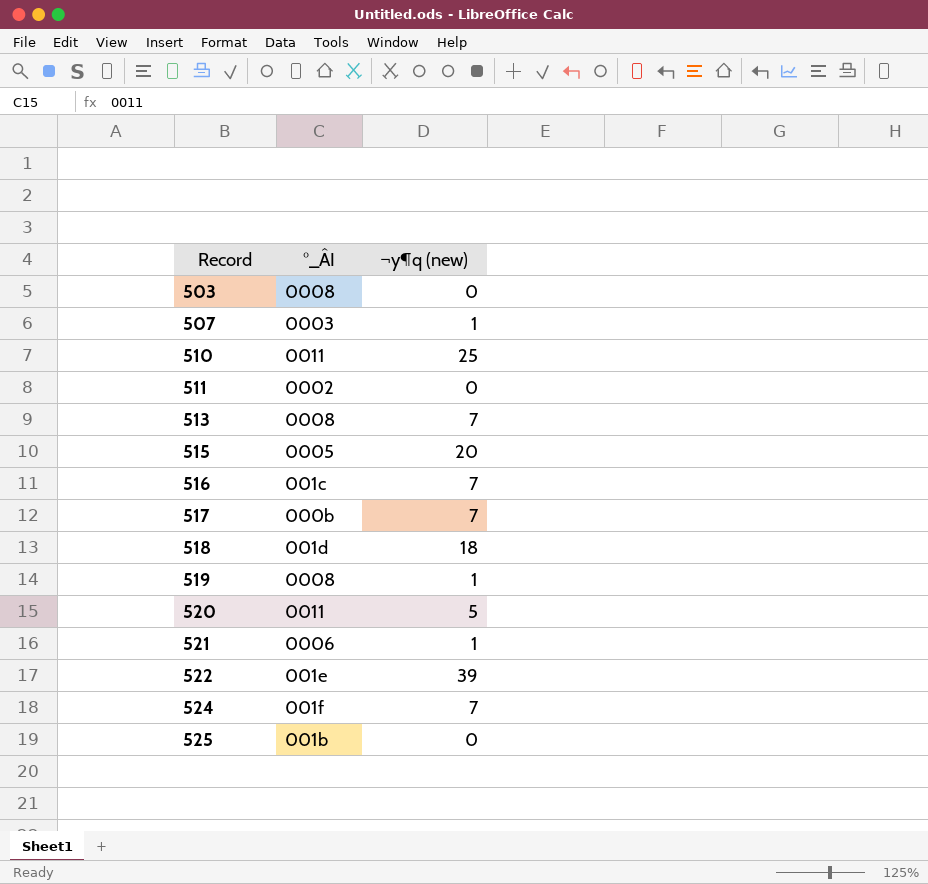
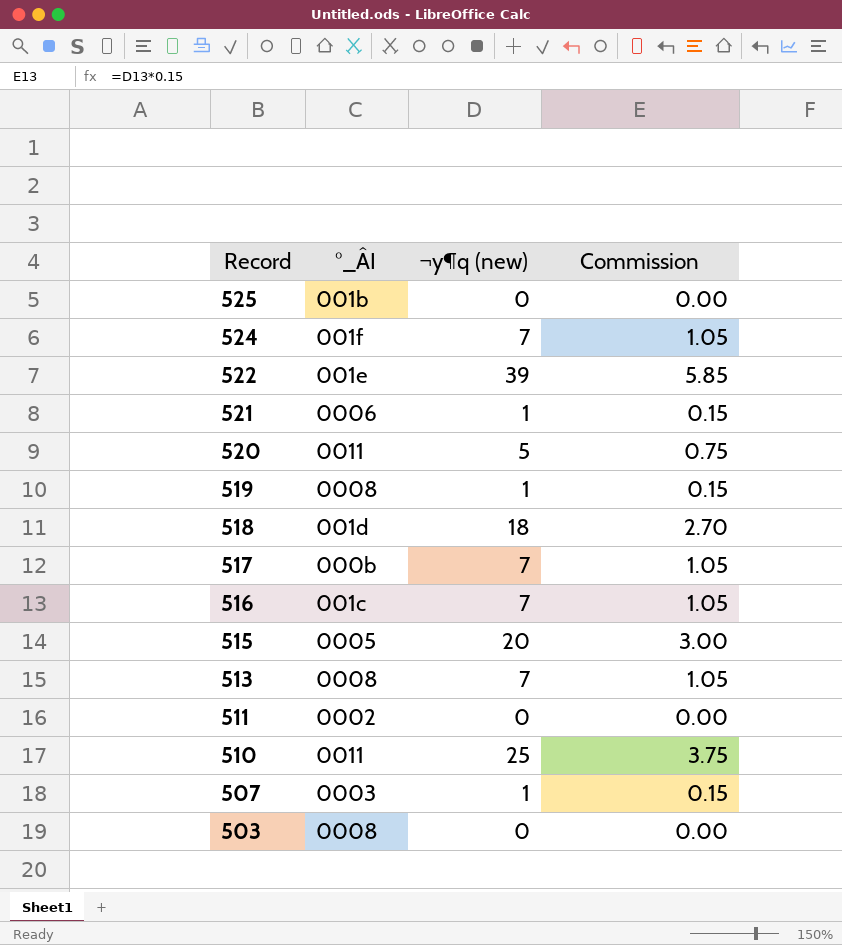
row order: Record ascending -> Record descending
column Commission | formula: none -> [¬y¶q (new)] * 0.15

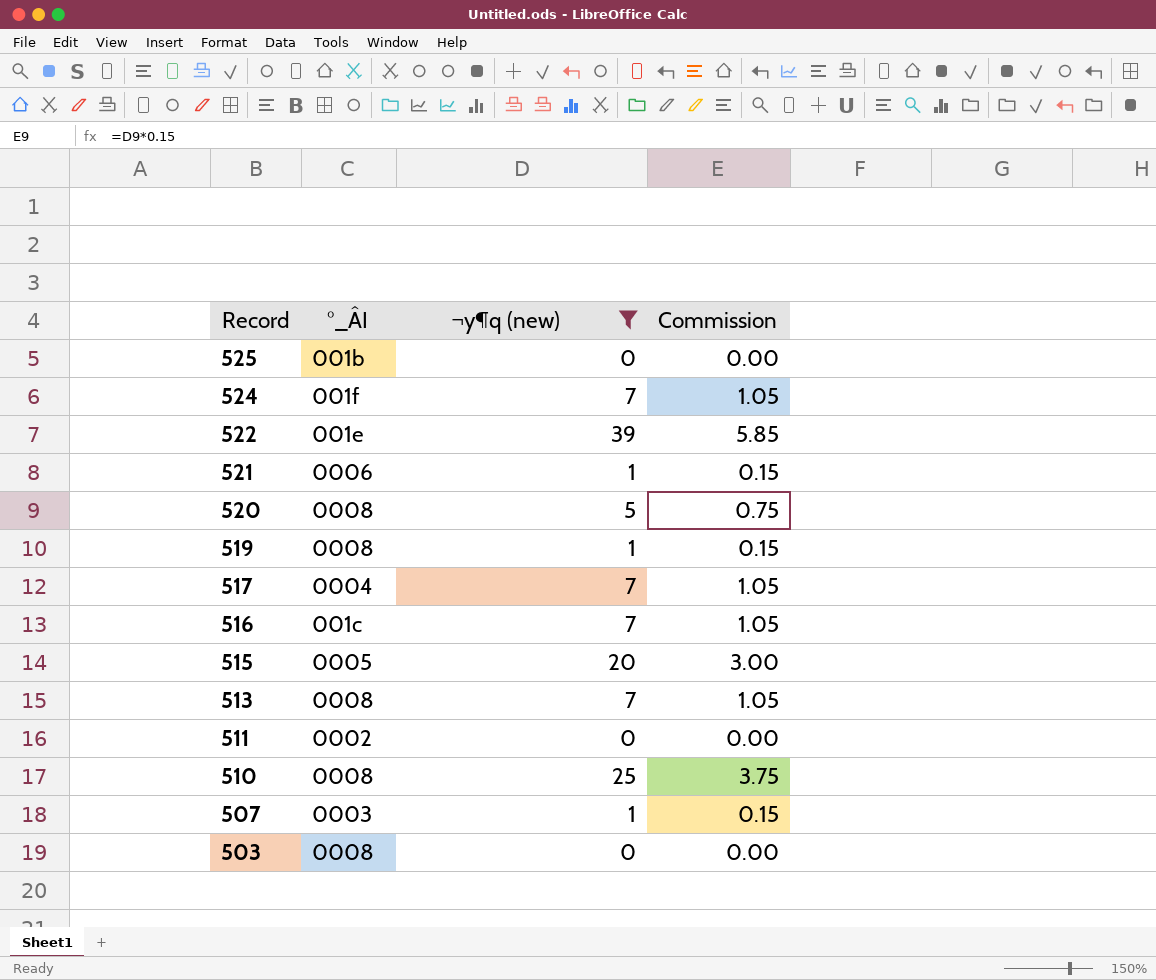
filter: none -> ¬y¶q (new) != 18
520 | °_ÂI: 0011 -> 0008
517 | °_ÂI: 000b -> 0004
510 | °_ÂI: 0011 -> 0008

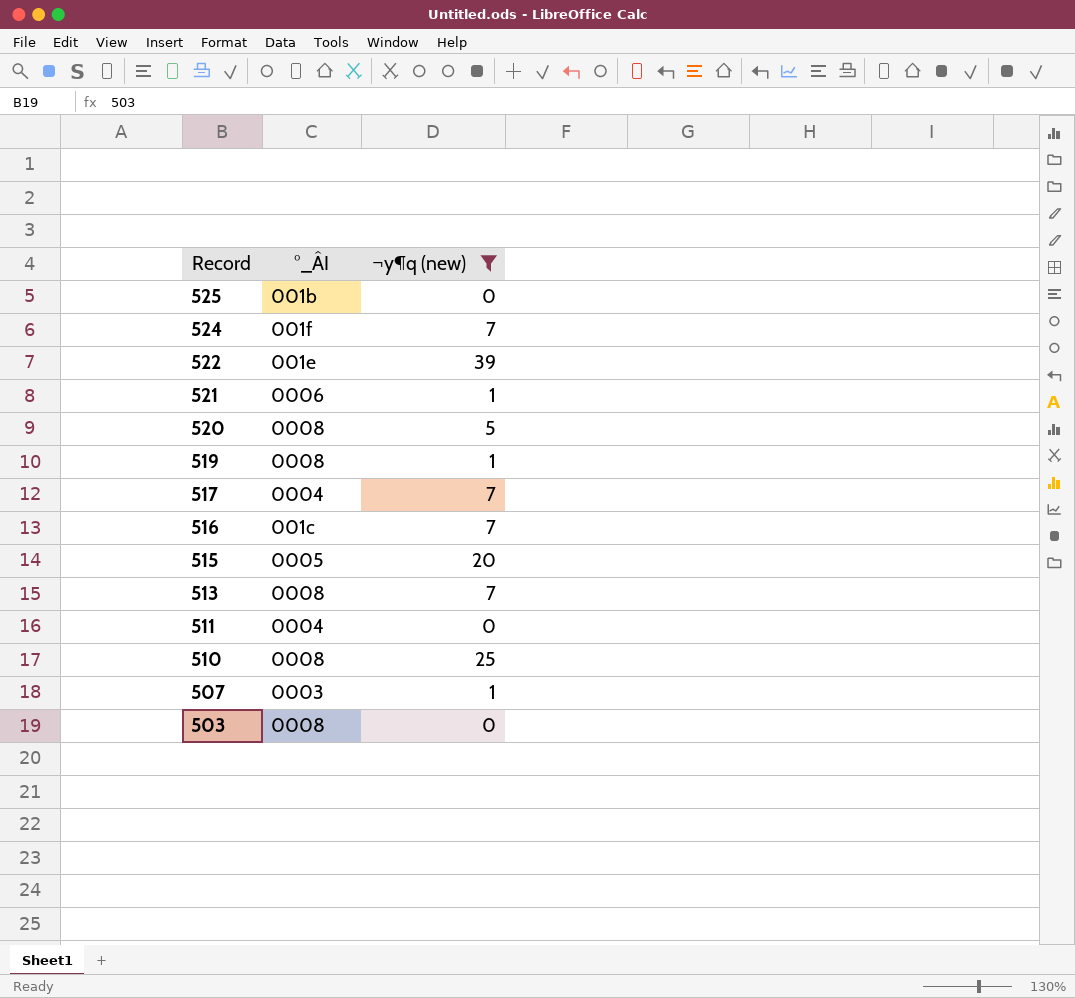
column Commission | formula: [¬y¶q (new)] * 0.15 -> none
511 | °_ÂI: 0002 -> 0004

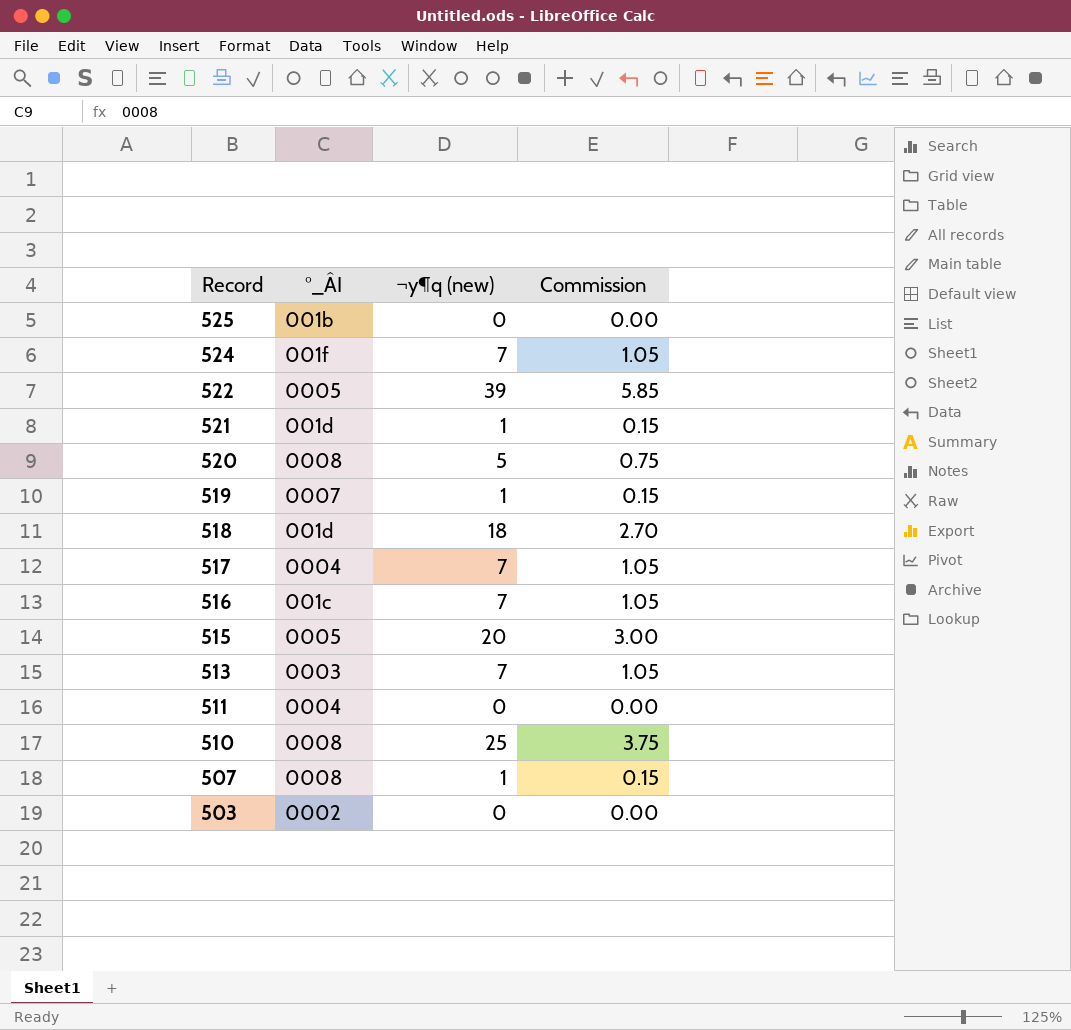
filter: ¬y¶q (new) != 18 -> none
column Commission | formula: none -> [¬y¶q (new)] * 0.15
522 | °_ÂI: 001e -> 0005
521 | °_ÂI: 0006 -> 001d
519 | °_ÂI: 0008 -> 0007
513 | °_ÂI: 0008 -> 0003
507 | °_ÂI: 0003 -> 0008
503 | °_ÂI: 0008 -> 0002

